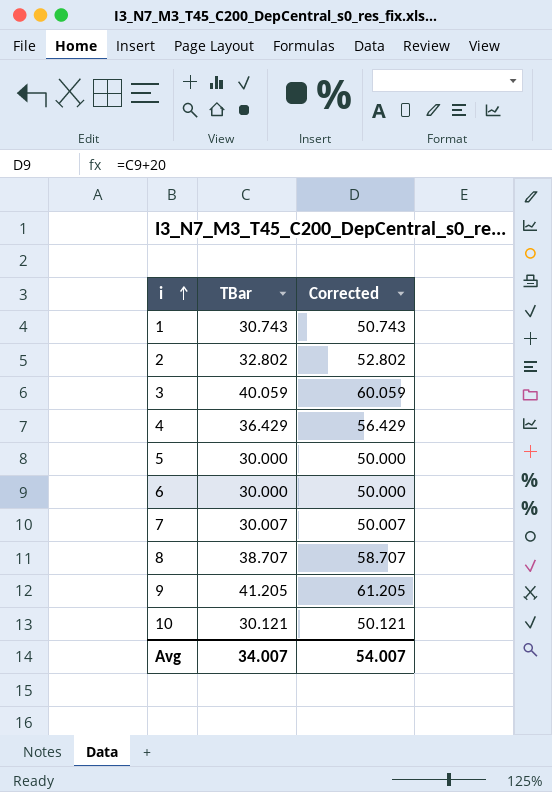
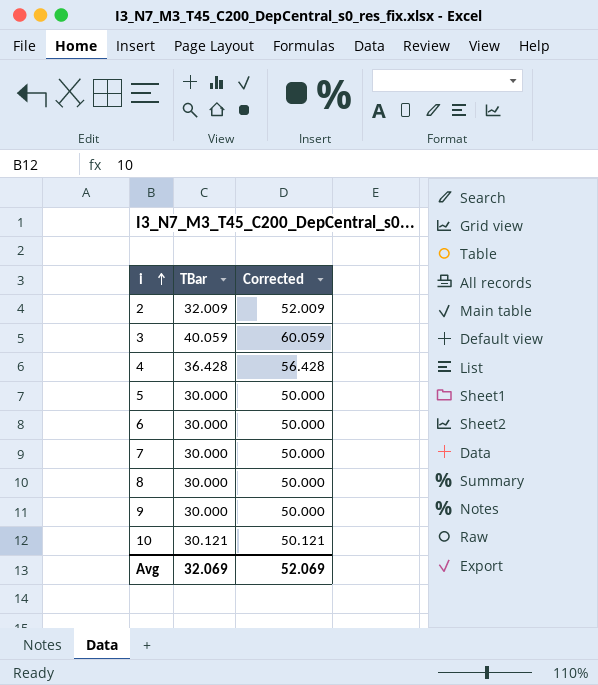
row 1: 30.743 | 50.743 -> none
2 | TBar: 32.802 -> 32.009
2 | Corrected: 52.802 -> 52.009
4 | TBar: 36.429 -> 36.428
4 | Corrected: 56.429 -> 56.428
7 | TBar: 30.007 -> 30.000
7 | Corrected: 50.007 -> 50.000
8 | TBar: 38.707 -> 30.000
8 | Corrected: 58.707 -> 50.000
9 | TBar: 41.205 -> 30.000
9 | Corrected: 61.205 -> 50.000
Avg | TBar: 34.007 -> 32.069
Avg | Corrected: 54.007 -> 52.069

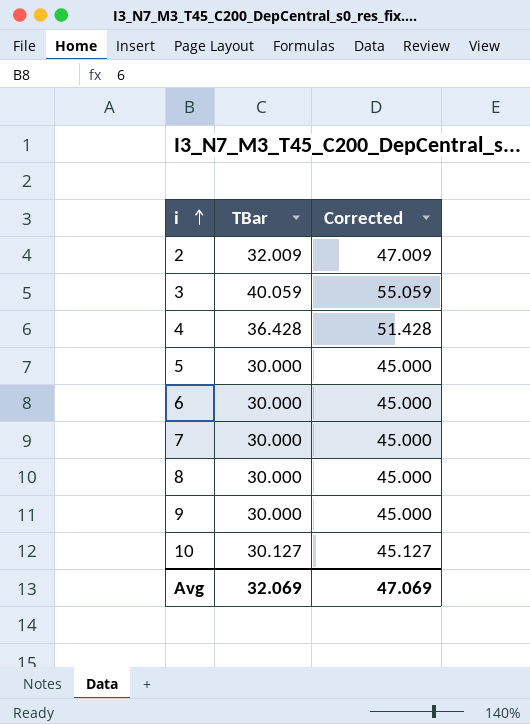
column Corrected | formula: [TBar] + 20 -> [TBar] + 15
10 | TBar: 30.121 -> 30.127
Avg | Corrected: 52.069 -> 47.069

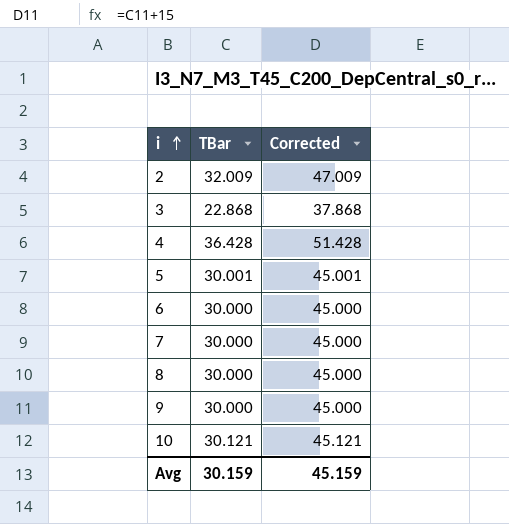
3 | TBar: 40.059 -> 22.868
3 | Corrected: 55.059 -> 37.868
5 | TBar: 30.000 -> 30.001
5 | Corrected: 45.000 -> 45.001
10 | TBar: 30.127 -> 30.121
10 | Corrected: 45.127 -> 45.121
Avg | TBar: 32.069 -> 30.159
Avg | Corrected: 47.069 -> 45.159

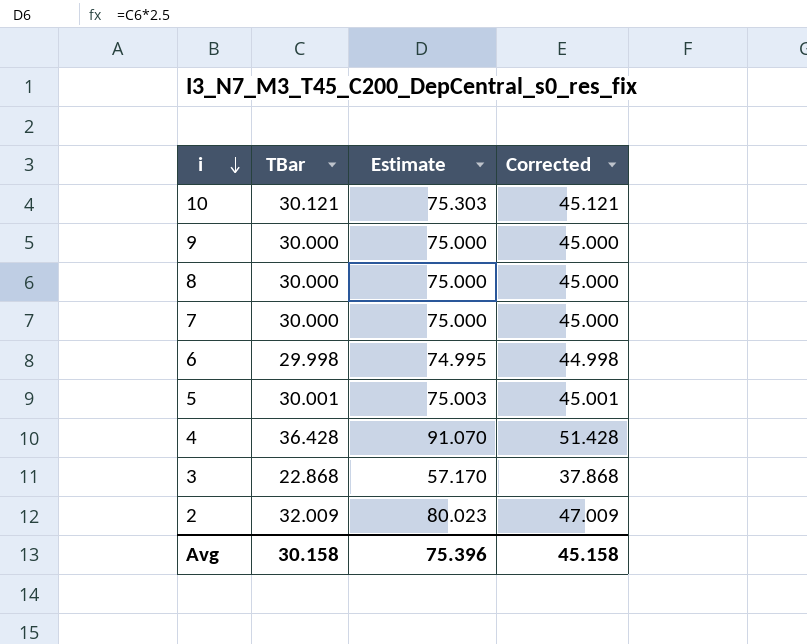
row order: i ascending -> i descending
column Estimate | formula: none -> [TBar] * 2.5
6 | TBar: 30.000 -> 29.998
6 | Corrected: 45.000 -> 44.998
Avg | TBar: 30.159 -> 30.158
Avg | Corrected: 45.159 -> 45.158

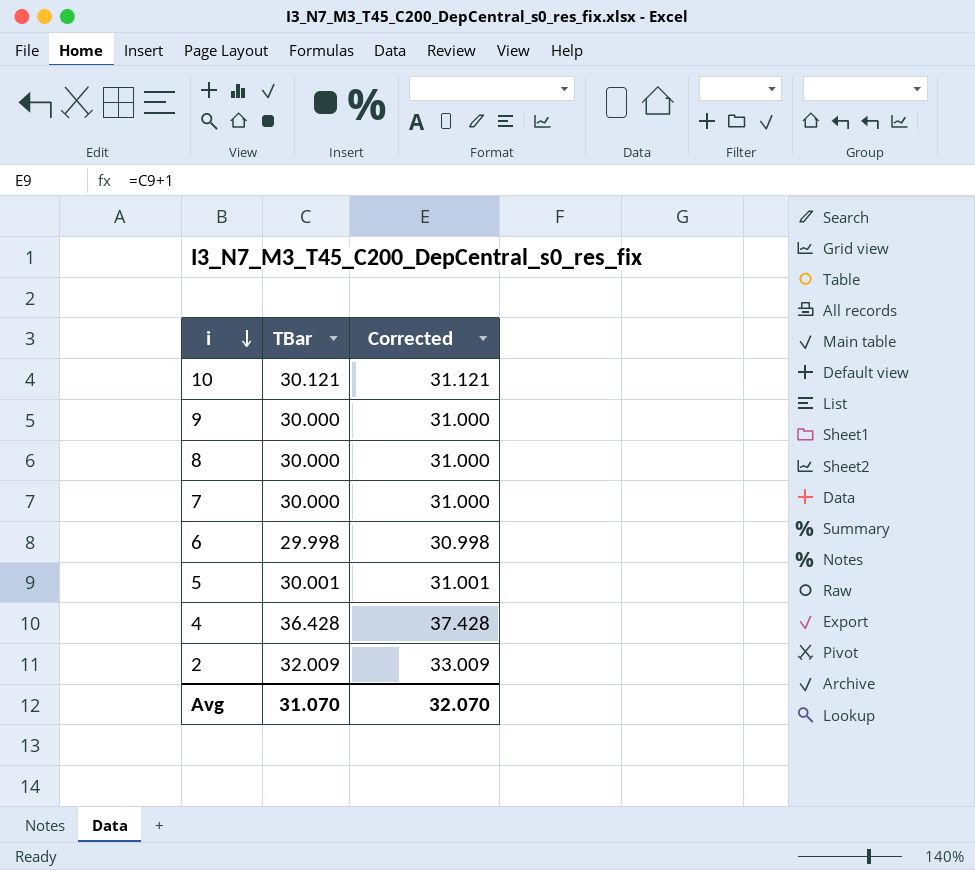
column Estimate | formula: [TBar] * 2.5 -> none
column Corrected | formula: [TBar] + 15 -> [TBar] + 1
row 3: 22.868 | 57.170 | 37.868 -> none
Avg | TBar: 30.158 -> 31.070
Avg | Corrected: 45.158 -> 32.070

